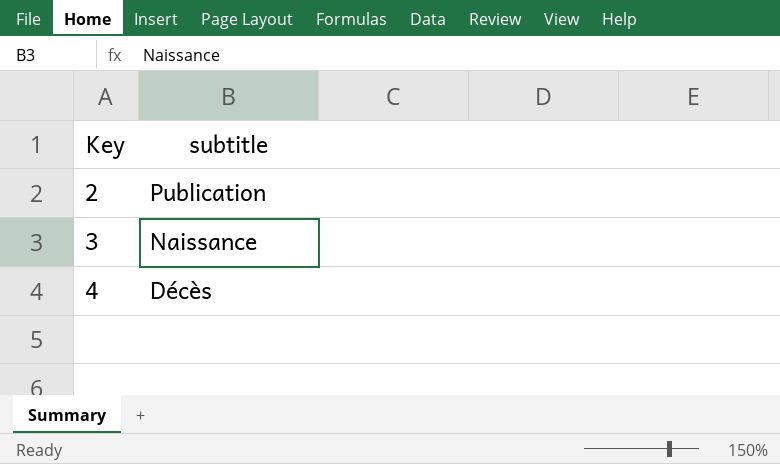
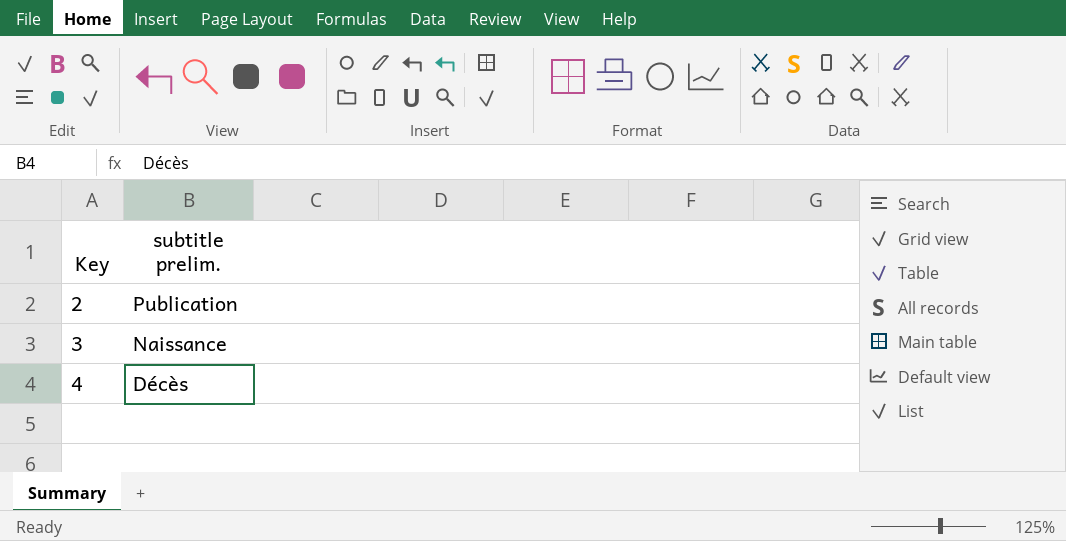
column name: subtitle -> subtitle prelim.

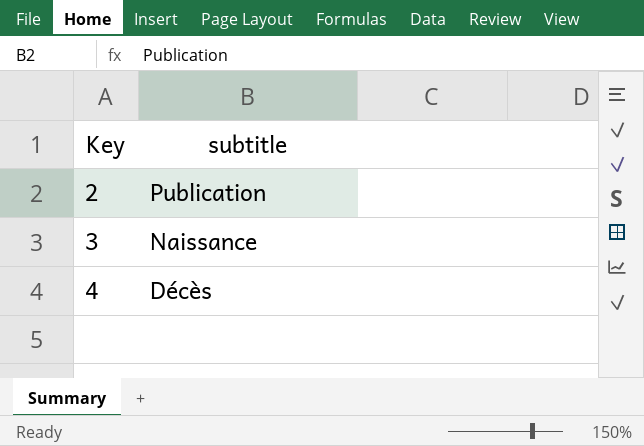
column name: subtitle prelim. -> subtitle

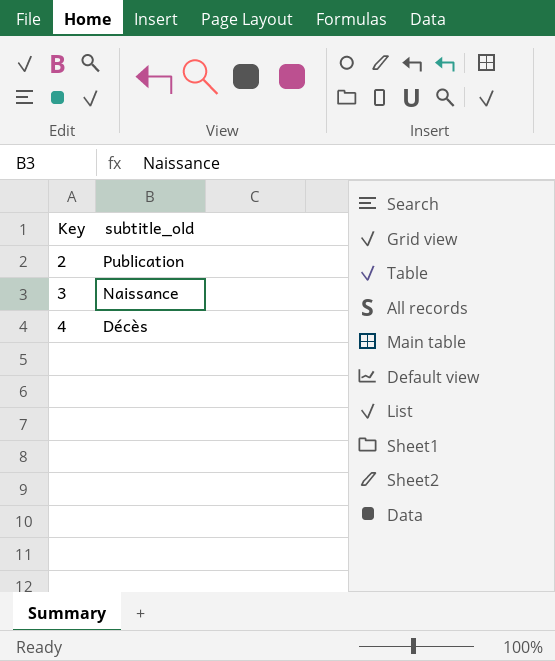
column name: subtitle -> subtitle_old

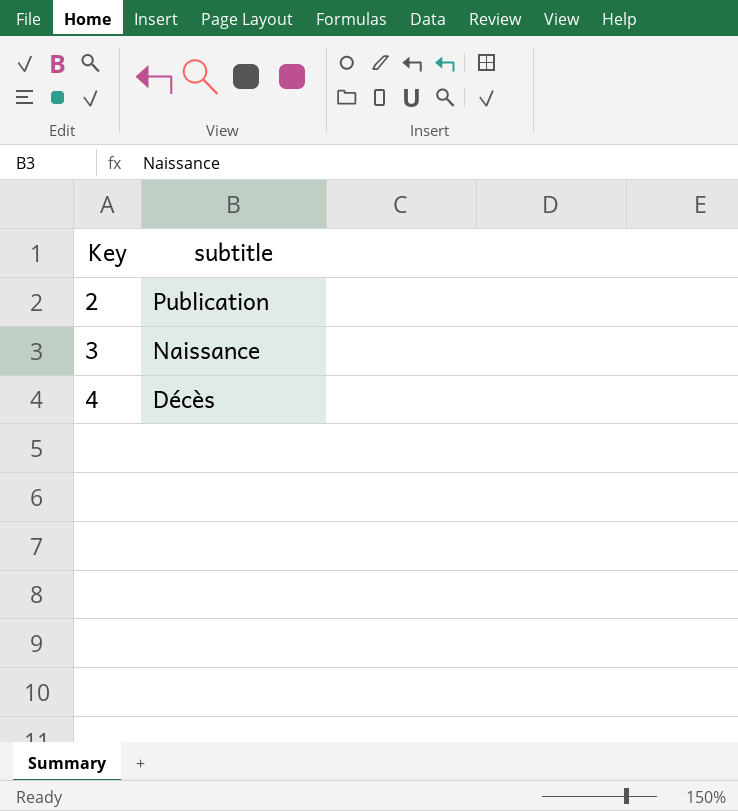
column name: subtitle_old -> subtitle

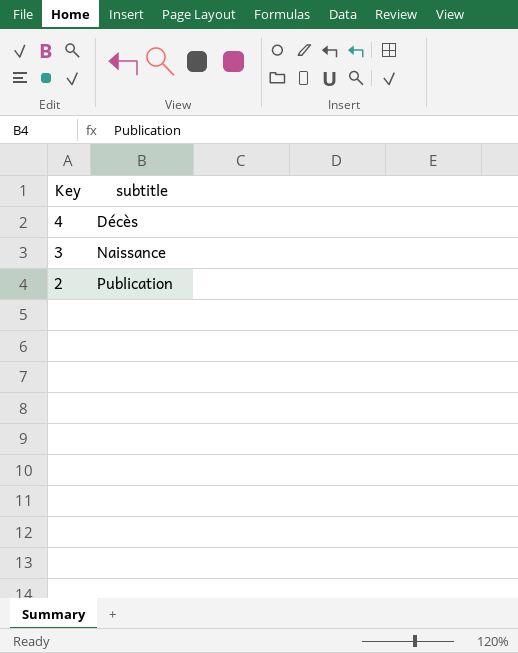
row order: Key ascending -> Key descending

